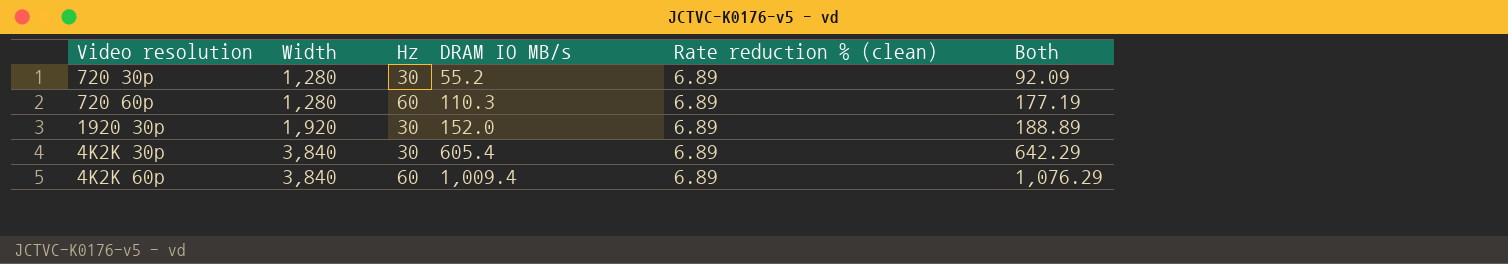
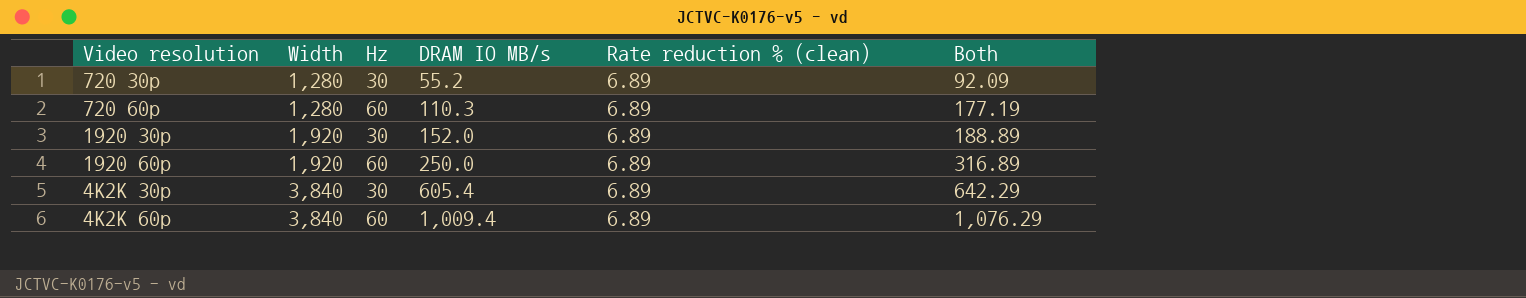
row 1920 60p: none -> 1,920 | 60 | 250.0 | 6.89 | 316.89

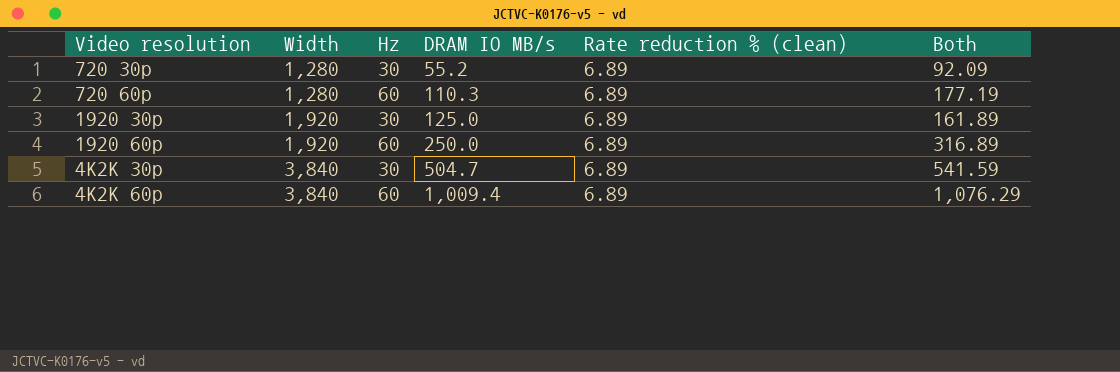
1920 30p | DRAM IO MB/s: 152.0 -> 125.0
1920 30p | Both: 188.89 -> 161.89
4K2K 30p | DRAM IO MB/s: 605.4 -> 504.7
4K2K 30p | Both: 642.29 -> 541.59

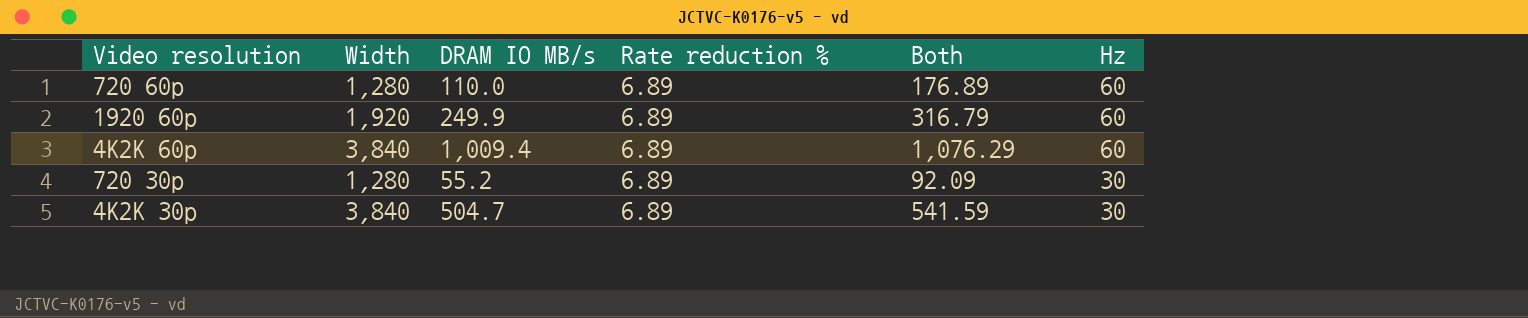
row order: Width ascending -> Hz descending
column name: Rate reduction % (clean) -> Rate reduction %
column Hz | position: 3 -> 6
row 1920 30p: 1,920 | 30 | 125.0 | 6.89 | 161.89 -> none
720 60p | DRAM IO MB/s: 110.3 -> 110.0
720 60p | Both: 177.19 -> 176.89
1920 60p | DRAM IO MB/s: 250.0 -> 249.9
1920 60p | Both: 316.89 -> 316.79

